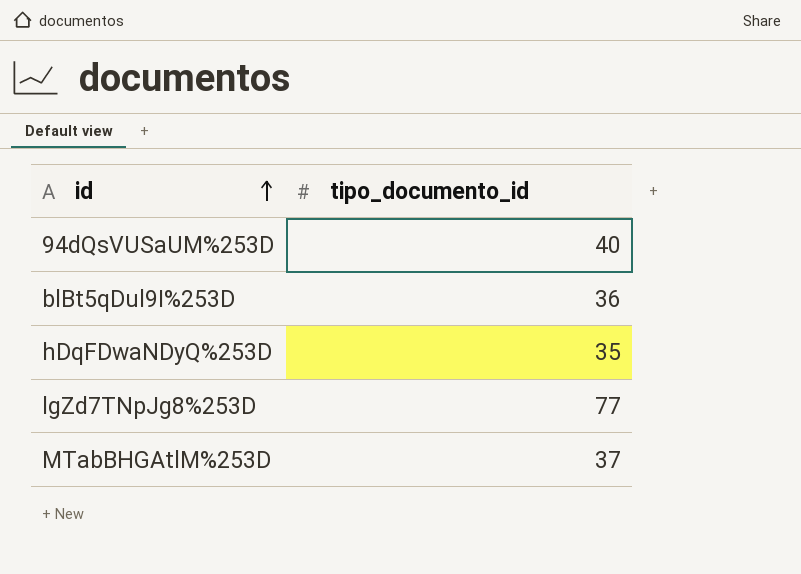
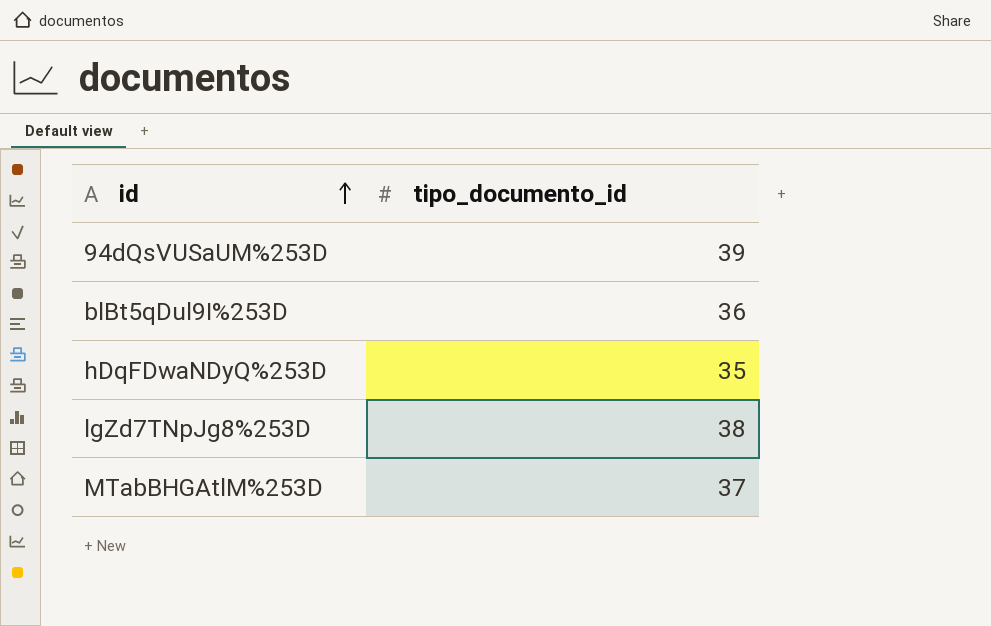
94dQsVUSaUM%253D | tipo_documento_id: 40 -> 39
lgZd7TNpJg8%253D | tipo_documento_id: 77 -> 38

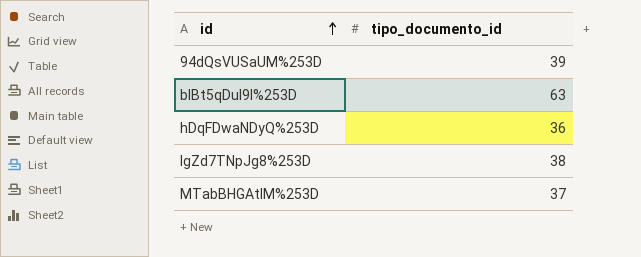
blBt5qDul9I%253D | tipo_documento_id: 36 -> 63
hDqFDwaNDyQ%253D | tipo_documento_id: 35 -> 36

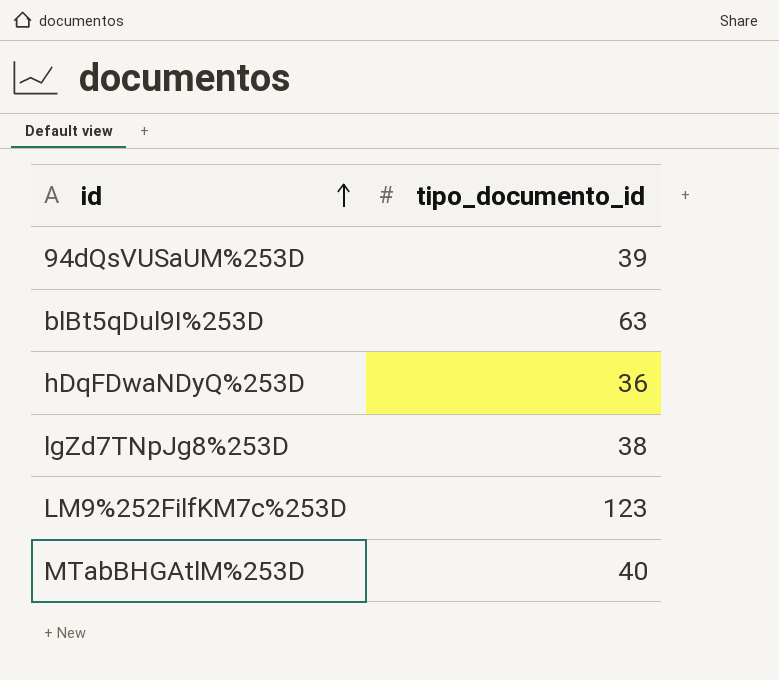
row LM9%252FilfKM7c%253D: none -> 123
MTabBHGAtlM%253D | tipo_documento_id: 37 -> 40

